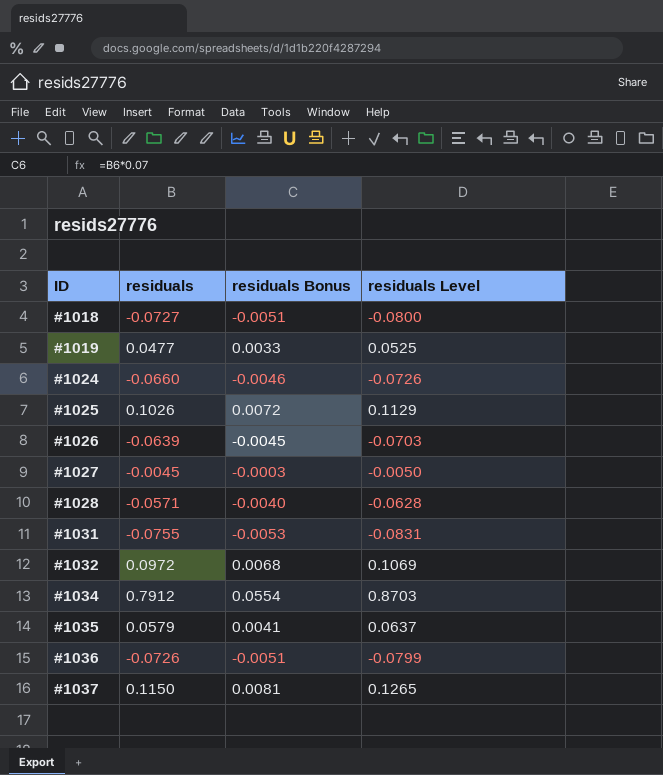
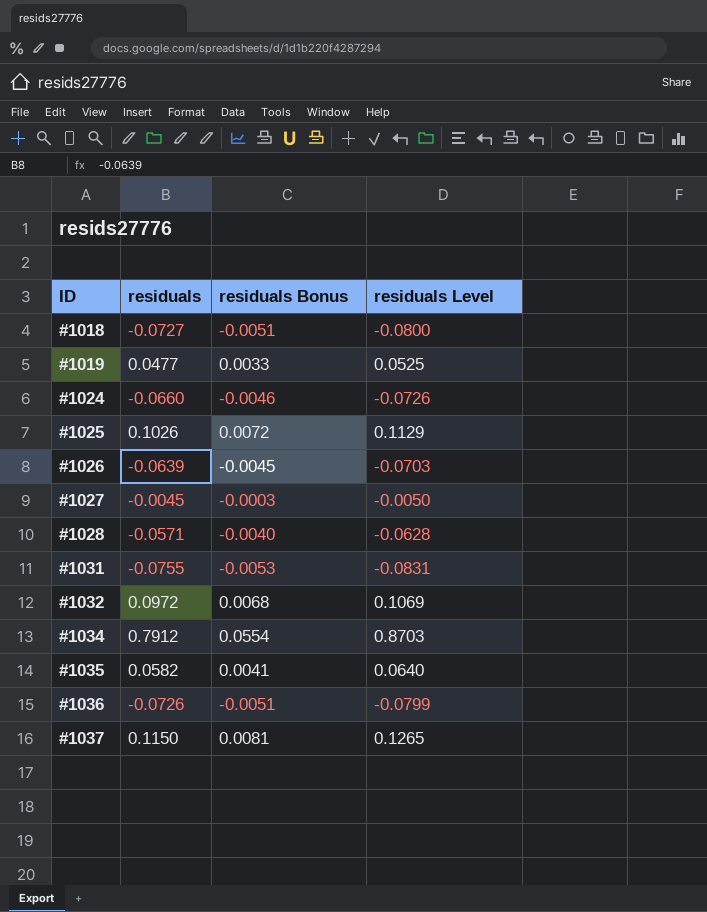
#1035 | residuals: 0.0579 -> 0.0582
#1035 | residuals Level: 0.0637 -> 0.0640

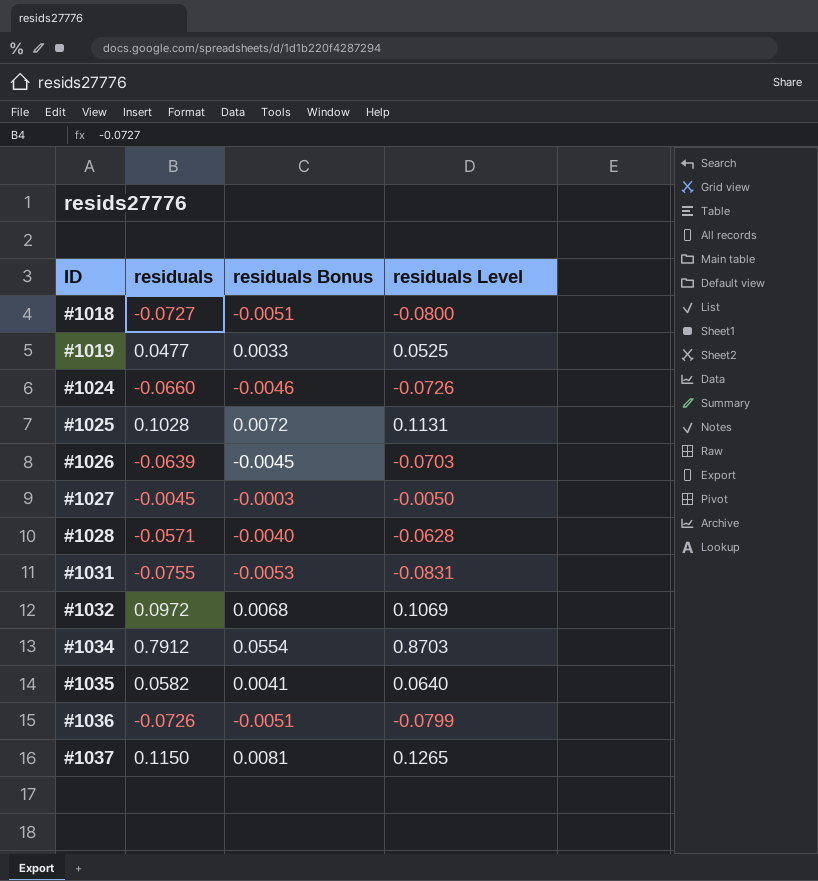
#1025 | residuals: 0.1026 -> 0.1028
#1025 | residuals Level: 0.1129 -> 0.1131

